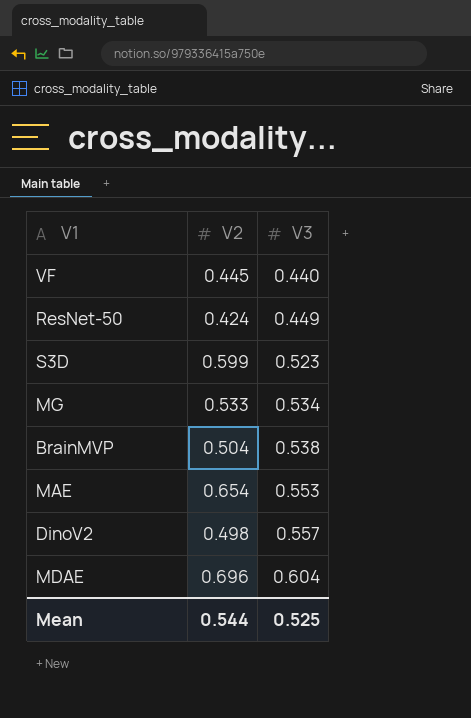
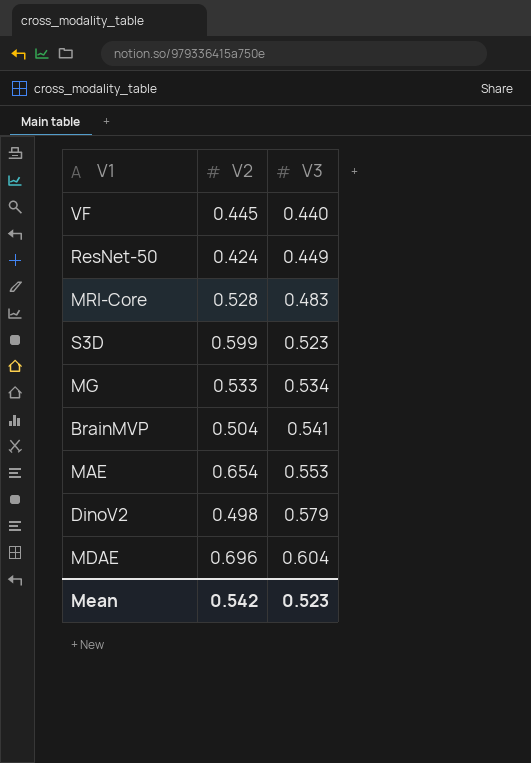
row MRI-Core: none -> 0.528 | 0.483
BrainMVP | V3: 0.538 -> 0.541
DinoV2 | V3: 0.557 -> 0.579
Mean | V2: 0.544 -> 0.542
Mean | V3: 0.525 -> 0.523

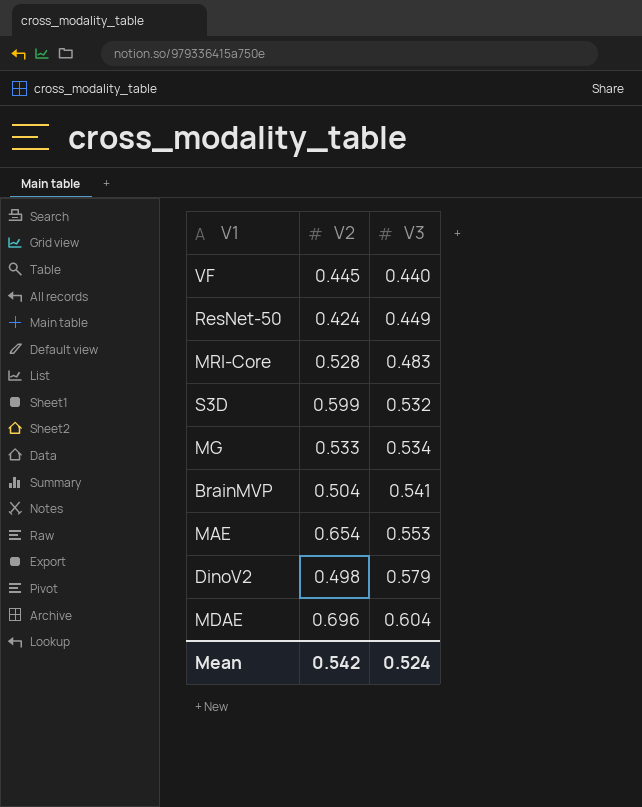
S3D | V3: 0.523 -> 0.532
Mean | V3: 0.523 -> 0.524

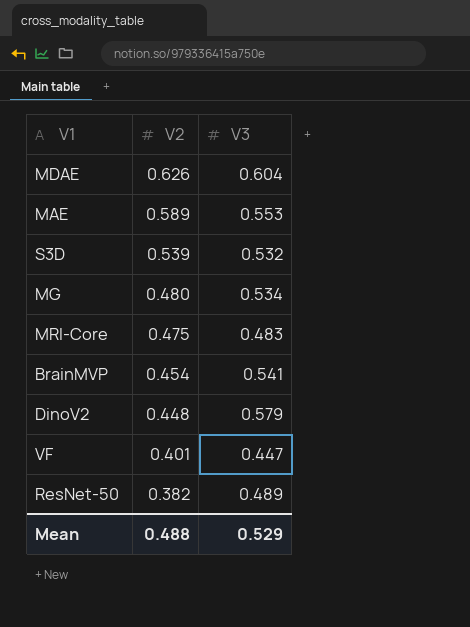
row order: V3 ascending -> V2 descending
MDAE | V2: 0.696 -> 0.626
MAE | V2: 0.654 -> 0.589
S3D | V2: 0.599 -> 0.539
MG | V2: 0.533 -> 0.480
MRI-Core | V2: 0.528 -> 0.475
BrainMVP | V2: 0.504 -> 0.454
DinoV2 | V2: 0.498 -> 0.448
VF | V2: 0.445 -> 0.401
VF | V3: 0.440 -> 0.447
ResNet-50 | V2: 0.424 -> 0.382
ResNet-50 | V3: 0.449 -> 0.489
Mean | V2: 0.542 -> 0.488
Mean | V3: 0.524 -> 0.529

